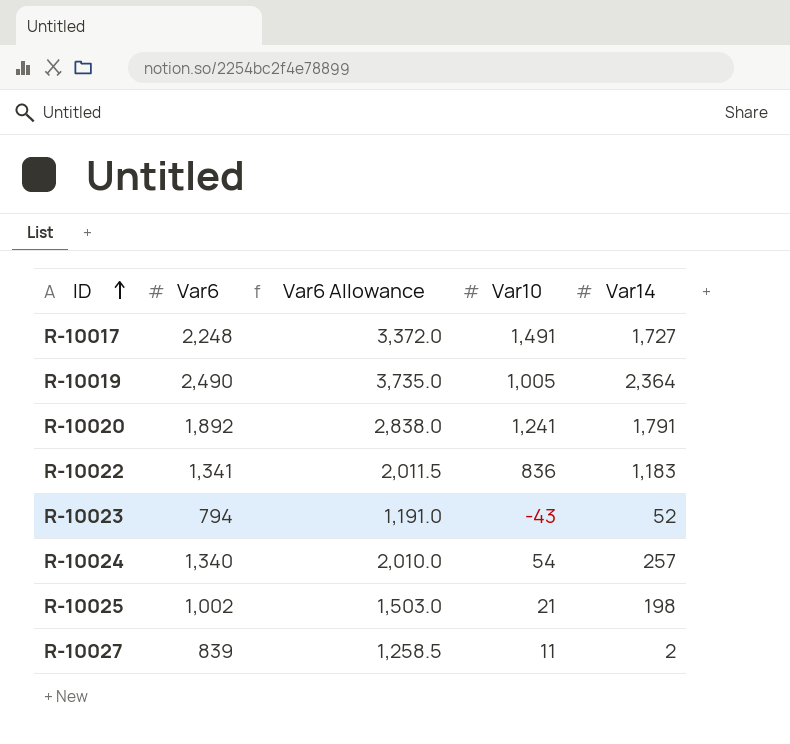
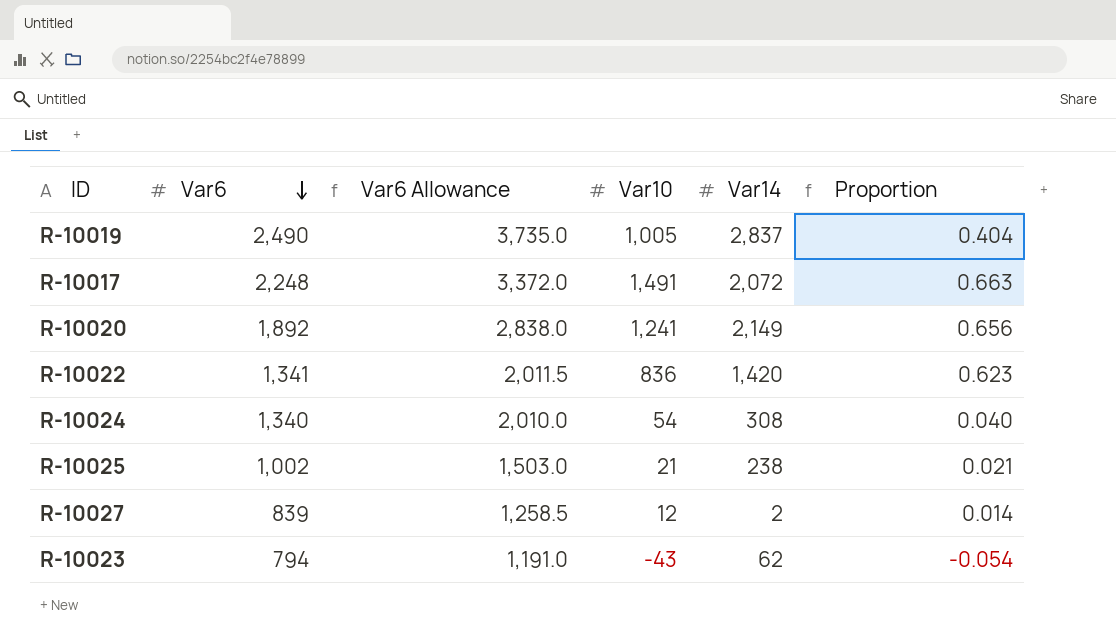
row order: ID ascending -> Var6 descending
column Proportion | formula: none -> [Var10] / [Var6]
R-10019 | Var14: 2,364 -> 2,837
R-10017 | Var14: 1,727 -> 2,072
R-10020 | Var14: 1,791 -> 2,149
R-10022 | Var14: 1,183 -> 1,420
R-10024 | Var14: 257 -> 308
R-10025 | Var14: 198 -> 238
R-10027 | Var10: 11 -> 12
R-10023 | Var14: 52 -> 62

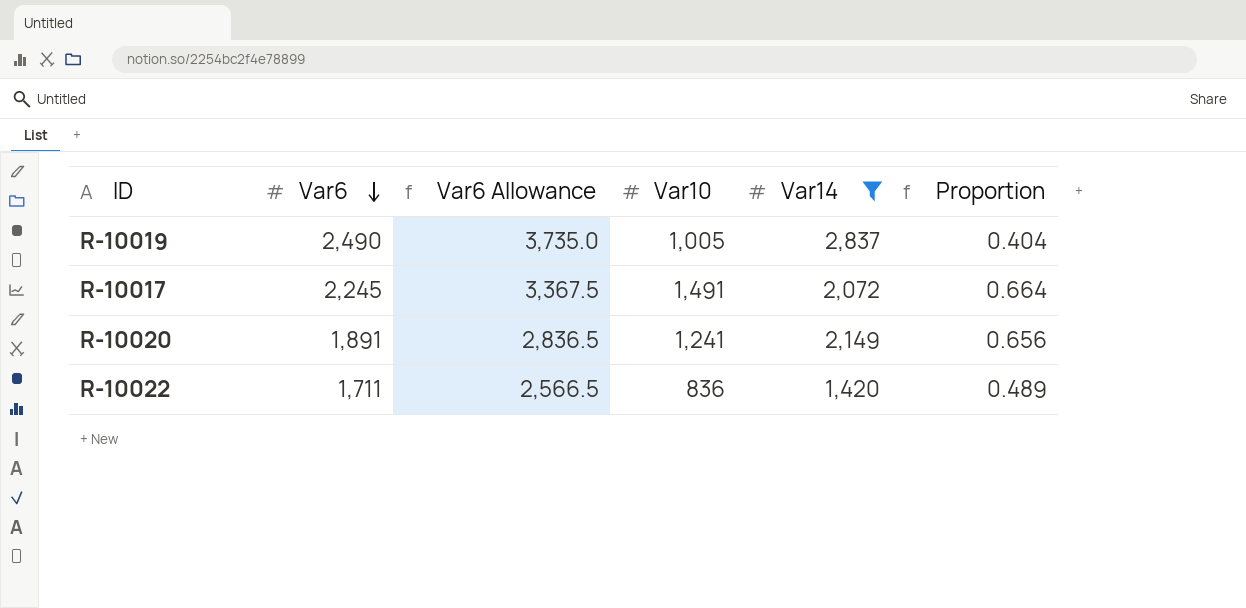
filter: none -> Var14 >= 1,420
R-10017 | Var6: 2,248 -> 2,245
R-10017 | Var6 Allowance: 3,372.0 -> 3,367.5
R-10017 | Proportion: 0.663 -> 0.664
R-10020 | Var6: 1,892 -> 1,891
R-10020 | Var6 Allowance: 2,838.0 -> 2,836.5
R-10022 | Var6: 1,341 -> 1,711
R-10022 | Var6 Allowance: 2,011.5 -> 2,566.5
R-10022 | Proportion: 0.623 -> 0.489

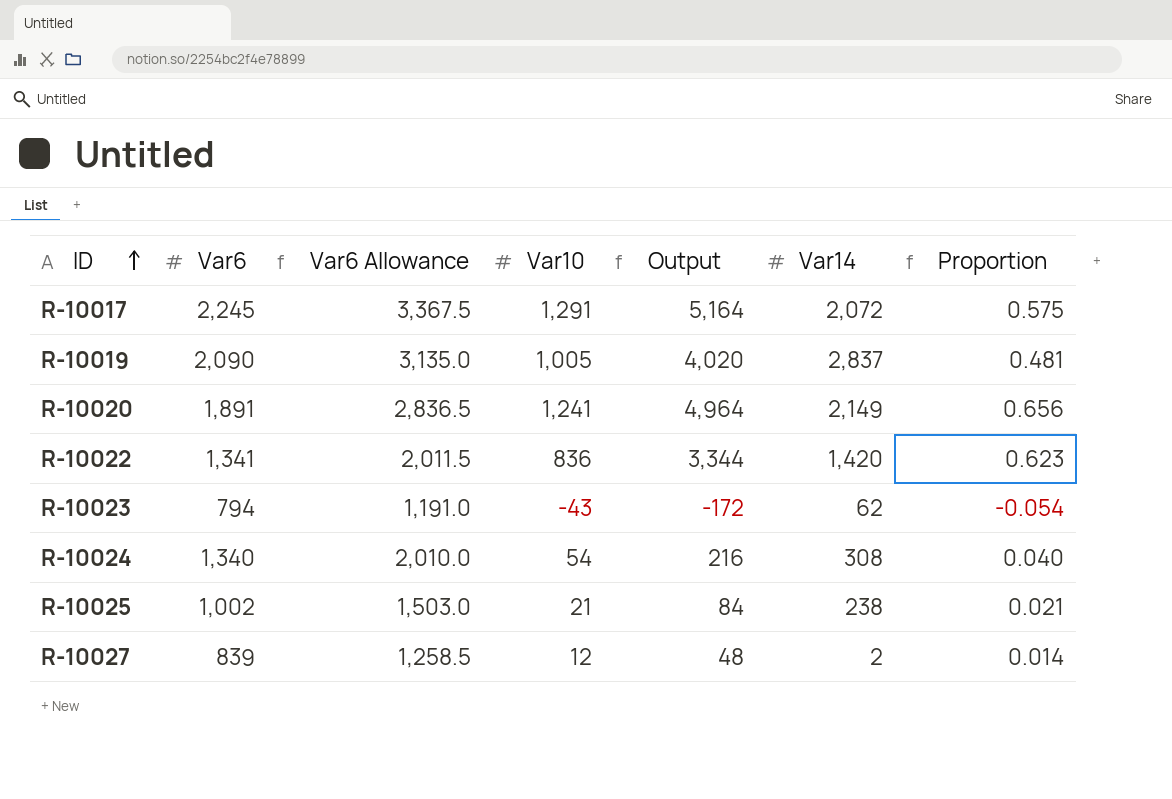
filter: Var14 >= 1,420 -> none
row order: Var6 descending -> ID ascending
column Output | formula: none -> [Var10] * 4
R-10017 | Var10: 1,491 -> 1,291
R-10017 | Proportion: 0.664 -> 0.575
R-10019 | Var6: 2,490 -> 2,090
R-10019 | Var6 Allowance: 3,735.0 -> 3,135.0
R-10019 | Proportion: 0.404 -> 0.481
R-10022 | Var6: 1,711 -> 1,341
R-10022 | Var6 Allowance: 2,566.5 -> 2,011.5
R-10022 | Proportion: 0.489 -> 0.623

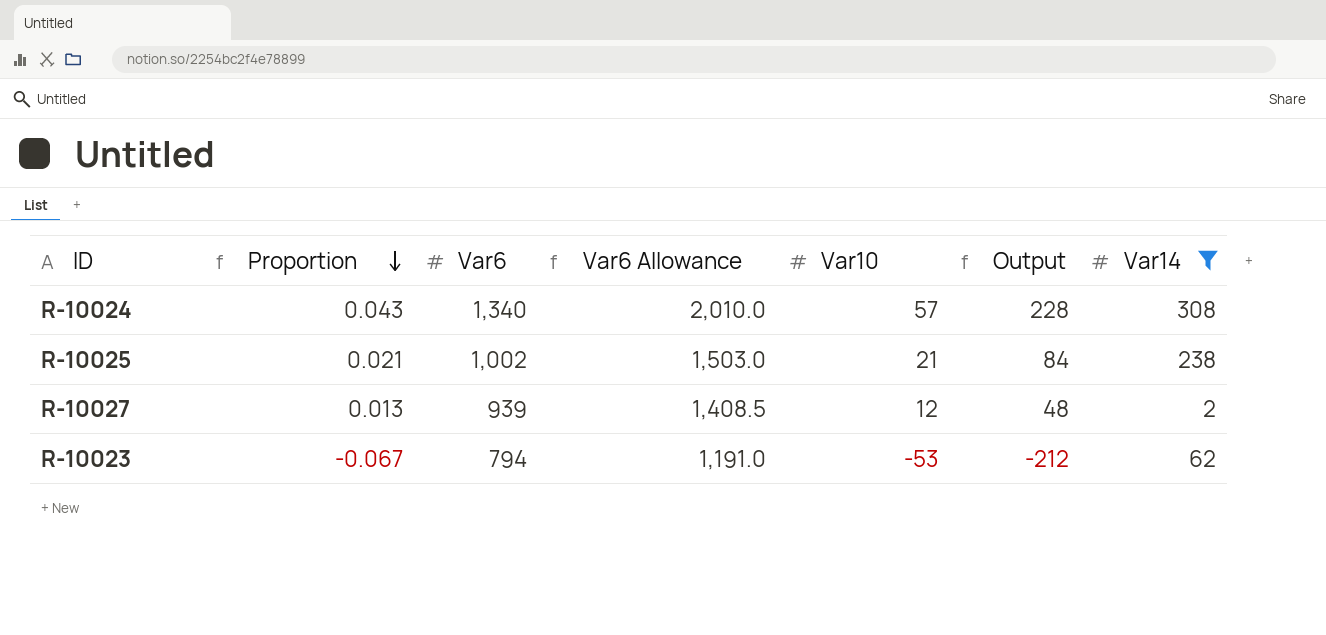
filter: none -> Var14 <= 308
row order: ID ascending -> Proportion descending
column Proportion | position: 7 -> 2
R-10024 | Proportion: 0.040 -> 0.043
R-10024 | Var10: 54 -> 57
R-10024 | Output: 216 -> 228
R-10027 | Proportion: 0.014 -> 0.013
R-10027 | Var6: 839 -> 939
R-10027 | Var6 Allowance: 1,258.5 -> 1,408.5
R-10023 | Proportion: -0.054 -> -0.067
R-10023 | Var10: -43 -> -53
R-10023 | Output: -172 -> -212

